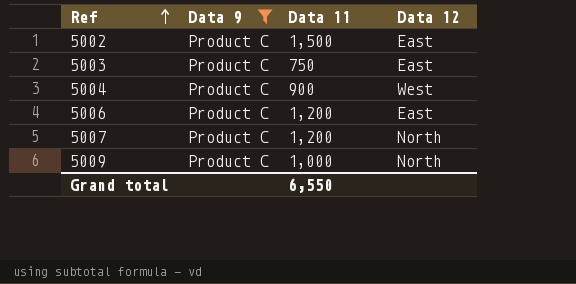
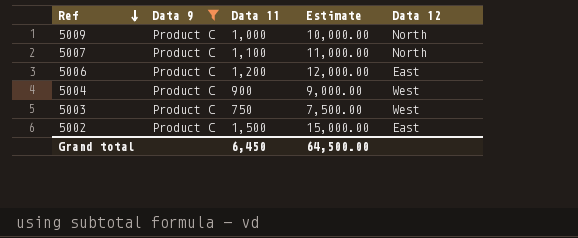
row order: Ref ascending -> Ref descending
column Estimate | formula: none -> [Data 11] * 10
5007 | Data 11: 1,200 -> 1,100
5003 | Data 12: East -> West
Grand total | Data 11: 6,550 -> 6,450

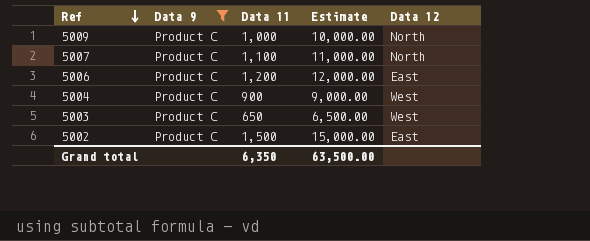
5003 | Data 11: 750 -> 650
5003 | Estimate: 7,500.00 -> 6,500.00
Grand total | Data 11: 6,450 -> 6,350
Grand total | Estimate: 64,500.00 -> 63,500.00

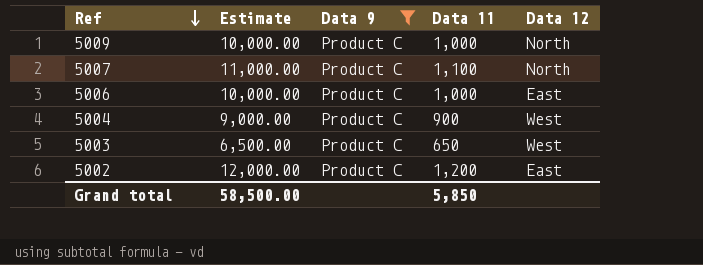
column Estimate | position: 4 -> 2
5006 | Estimate: 12,000.00 -> 10,000.00
5006 | Data 11: 1,200 -> 1,000
5002 | Estimate: 15,000.00 -> 12,000.00
5002 | Data 11: 1,500 -> 1,200
Grand total | Estimate: 63,500.00 -> 58,500.00
Grand total | Data 11: 6,350 -> 5,850

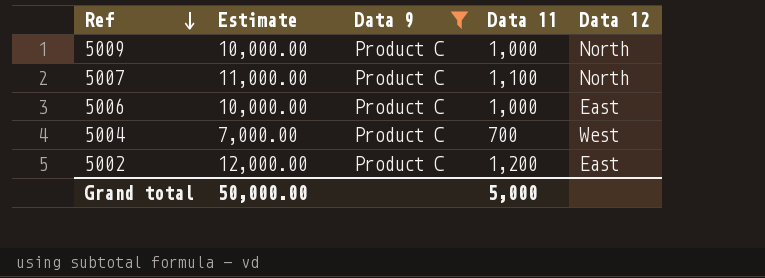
row 5003: 6,500.00 | Product C | 650 | West -> none
5004 | Estimate: 9,000.00 -> 7,000.00
5004 | Data 11: 900 -> 700
Grand total | Estimate: 58,500.00 -> 50,000.00
Grand total | Data 11: 5,850 -> 5,000

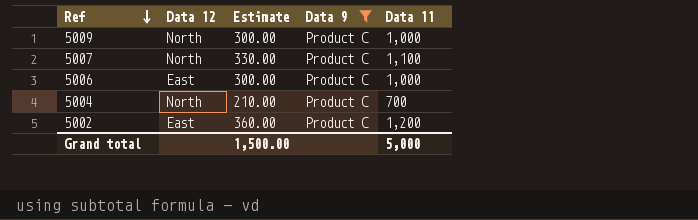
column Data 12 | position: 5 -> 2
column Estimate | formula: [Data 11] * 10 -> [Data 11] * 0.3
5004 | Data 12: West -> North
Grand total | Estimate: 50,000.00 -> 1,500.00

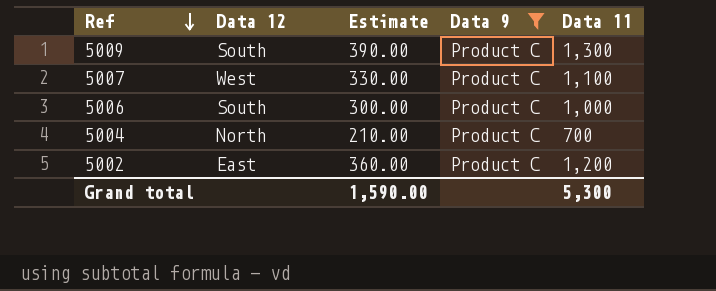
5009 | Data 12: North -> South
5009 | Estimate: 300.00 -> 390.00
5009 | Data 11: 1,000 -> 1,300
5007 | Data 12: North -> West
5006 | Data 12: East -> South
Grand total | Estimate: 1,500.00 -> 1,590.00
Grand total | Data 11: 5,000 -> 5,300

